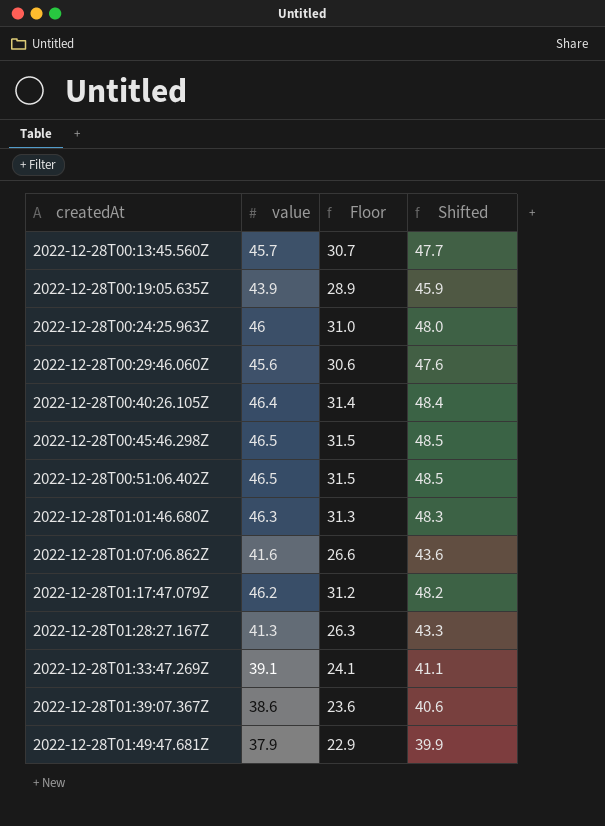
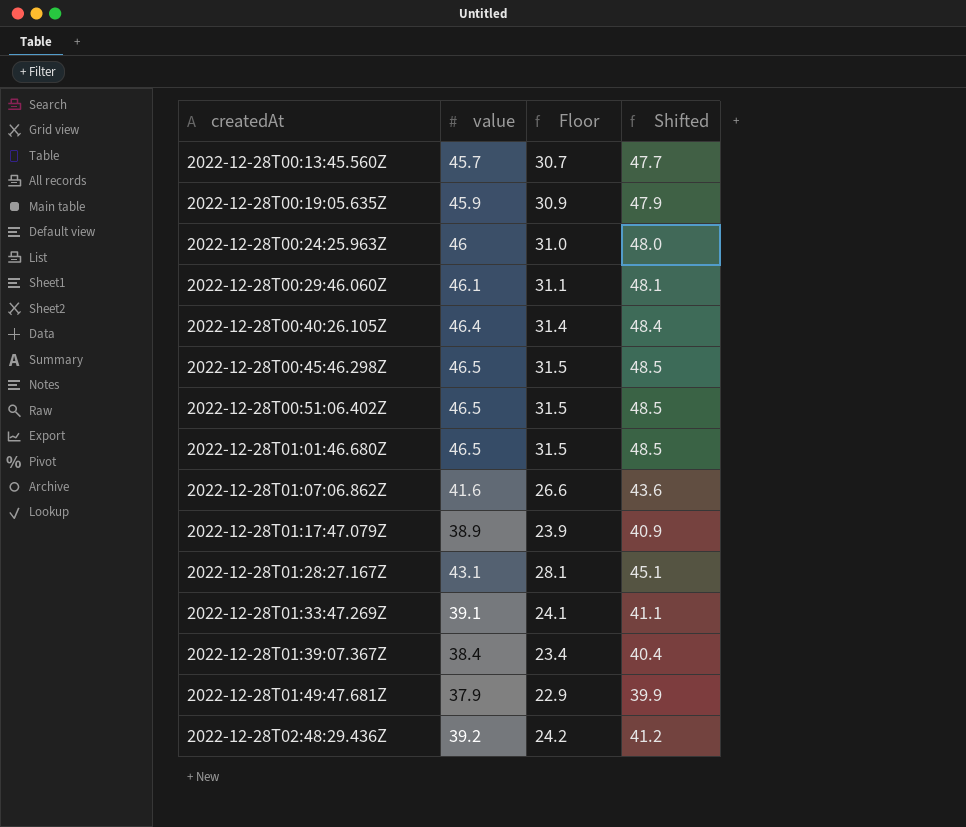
2022-12-28T00:19:05.635Z | value: 43.9 -> 45.9
2022-12-28T00:19:05.635Z | Floor: 28.9 -> 30.9
2022-12-28T00:19:05.635Z | Shifted: 45.9 -> 47.9
2022-12-28T00:29:46.060Z | value: 45.6 -> 46.1
2022-12-28T00:29:46.060Z | Floor: 30.6 -> 31.1
2022-12-28T00:29:46.060Z | Shifted: 47.6 -> 48.1
2022-12-28T01:01:46.680Z | value: 46.3 -> 46.5
2022-12-28T01:01:46.680Z | Floor: 31.3 -> 31.5
2022-12-28T01:01:46.680Z | Shifted: 48.3 -> 48.5
2022-12-28T01:17:47.079Z | value: 46.2 -> 38.9
2022-12-28T01:17:47.079Z | Floor: 31.2 -> 23.9
2022-12-28T01:17:47.079Z | Shifted: 48.2 -> 40.9
2022-12-28T01:28:27.167Z | value: 41.3 -> 43.1
2022-12-28T01:28:27.167Z | Floor: 26.3 -> 28.1
2022-12-28T01:28:27.167Z | Shifted: 43.3 -> 45.1
2022-12-28T01:39:07.367Z | value: 38.6 -> 38.4
2022-12-28T01:39:07.367Z | Floor: 23.6 -> 23.4
2022-12-28T01:39:07.367Z | Shifted: 40.6 -> 40.4
row 2022-12-28T02:48:29.436Z: none -> 39.2 | 24.2 | 41.2

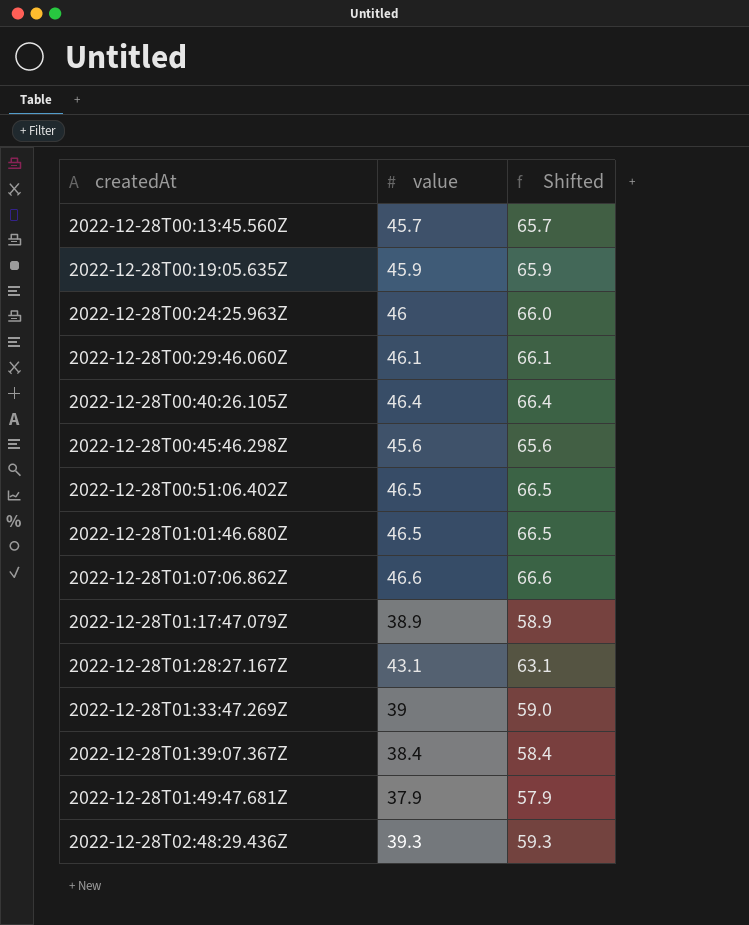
column Floor | formula: [value] - 15 -> none
column Shifted | formula: [value] + 2 -> [value] + 20
2022-12-28T00:45:46.298Z | value: 46.5 -> 45.6
2022-12-28T01:07:06.862Z | value: 41.6 -> 46.6
2022-12-28T01:33:47.269Z | value: 39.1 -> 39
2022-12-28T02:48:29.436Z | value: 39.2 -> 39.3

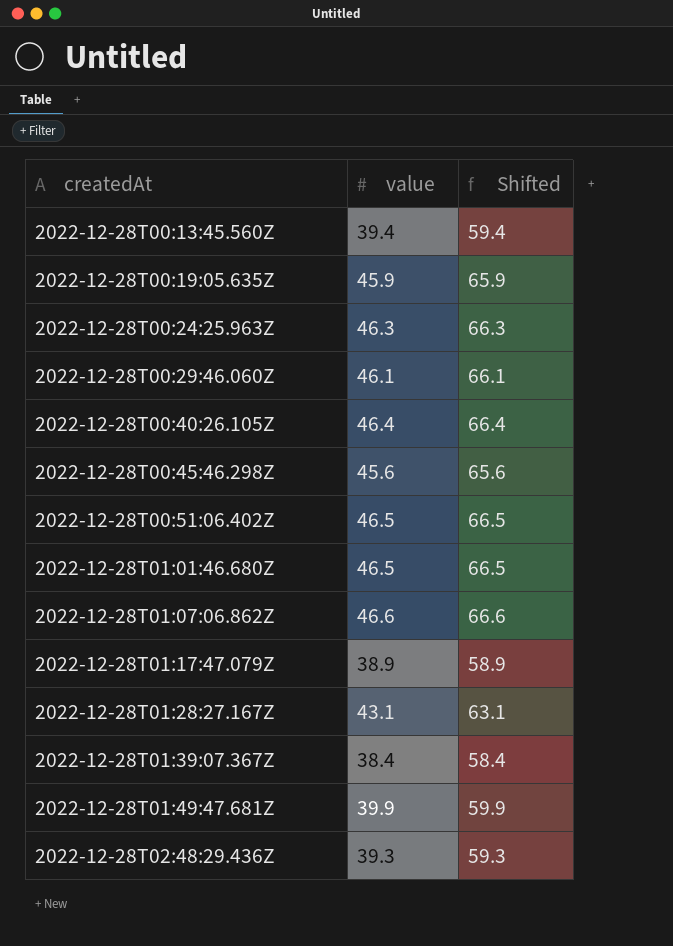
row 2022-12-28T01:33:47.269Z: 39 | 59.0 -> none
2022-12-28T00:13:45.560Z | value: 45.7 -> 39.4
2022-12-28T00:13:45.560Z | Shifted: 65.7 -> 59.4
2022-12-28T00:24:25.963Z | value: 46 -> 46.3
2022-12-28T00:24:25.963Z | Shifted: 66.0 -> 66.3
2022-12-28T01:49:47.681Z | value: 37.9 -> 39.9
2022-12-28T01:49:47.681Z | Shifted: 57.9 -> 59.9

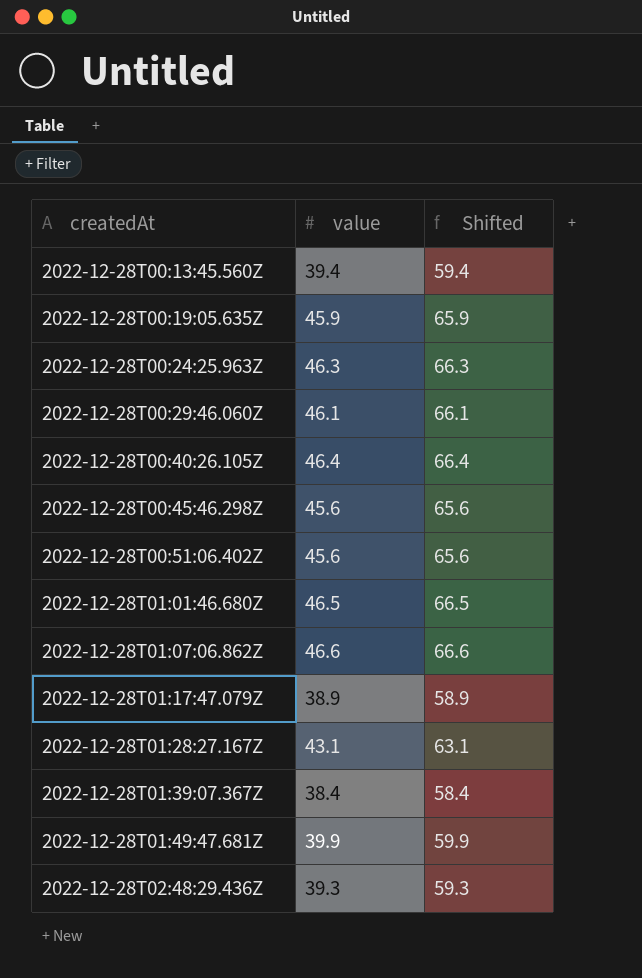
2022-12-28T00:51:06.402Z | value: 46.5 -> 45.6
2022-12-28T00:51:06.402Z | Shifted: 66.5 -> 65.6

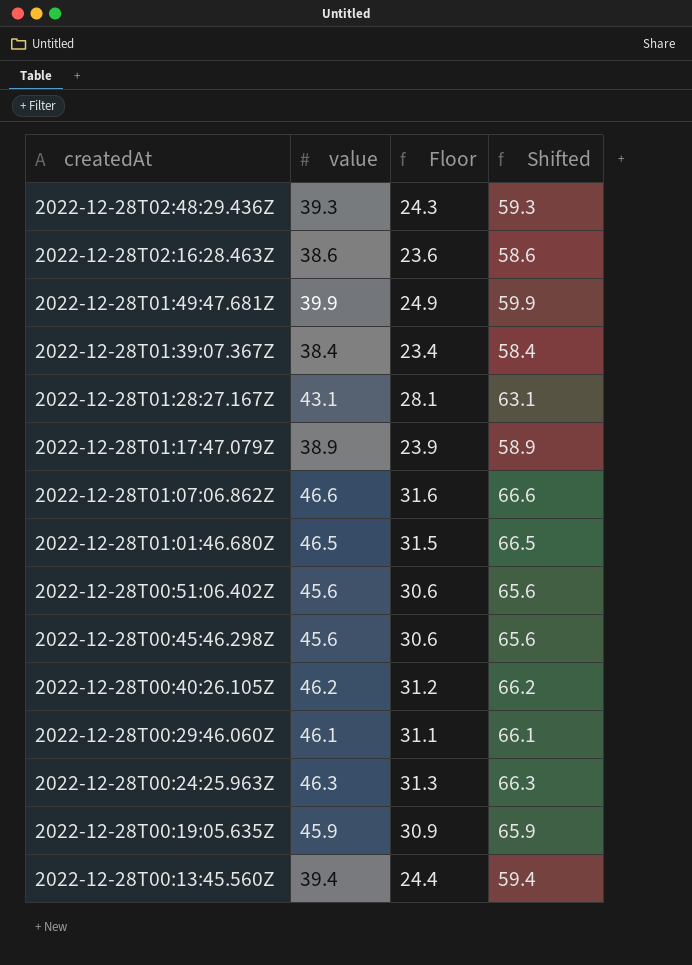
row order: createdAt ascending -> createdAt descending
column Floor | formula: none -> [value] - 15
row 2022-12-28T02:16:28.463Z: none -> 38.6 | 23.6 | 58.6
2022-12-28T00:40:26.105Z | value: 46.4 -> 46.2
2022-12-28T00:40:26.105Z | Shifted: 66.4 -> 66.2

